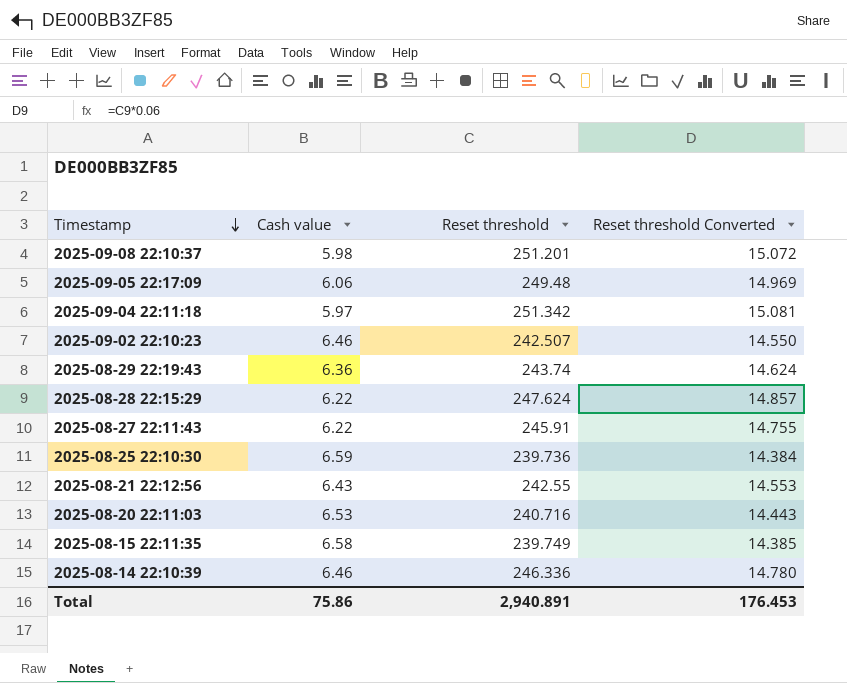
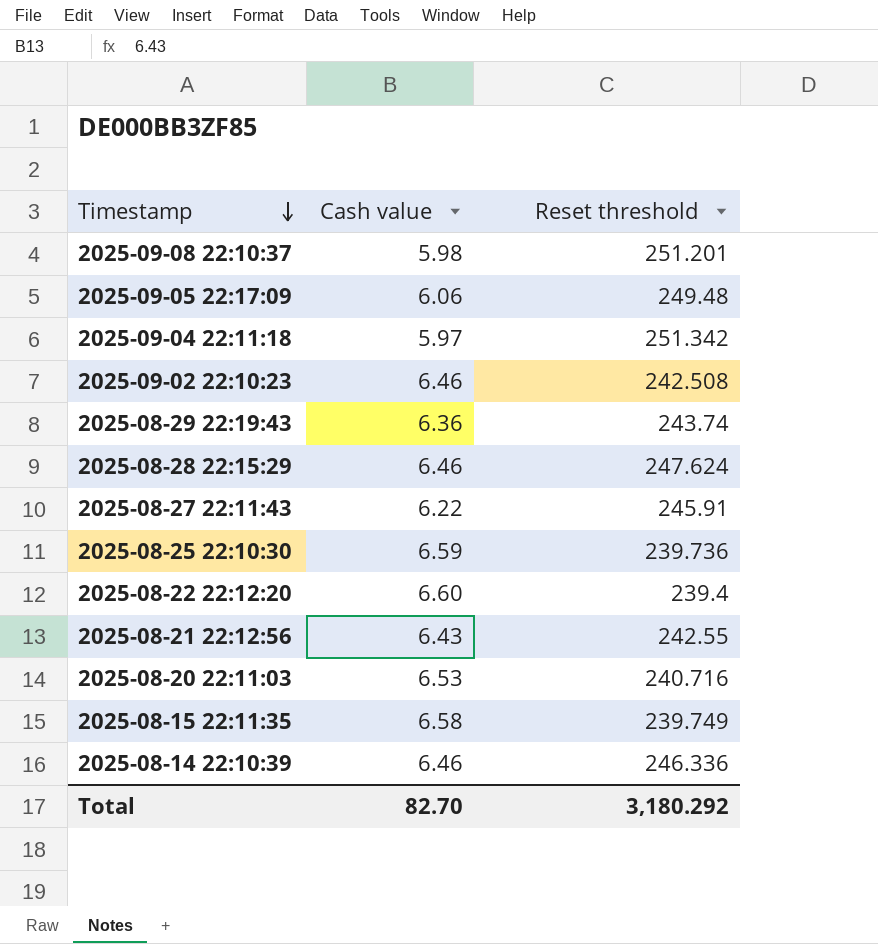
column Reset threshold Converted | formula: [Reset threshold] * 0.06 -> none
2025-09-02 22:10:23 | Reset threshold: 242.507 -> 242.508
2025-08-28 22:15:29 | Cash value: 6.22 -> 6.46
row 2025-08-22 22:12:20: none -> 6.60 | 239.4
Total | Cash value: 75.86 -> 82.70
Total | Reset threshold: 2,940.891 -> 3,180.292

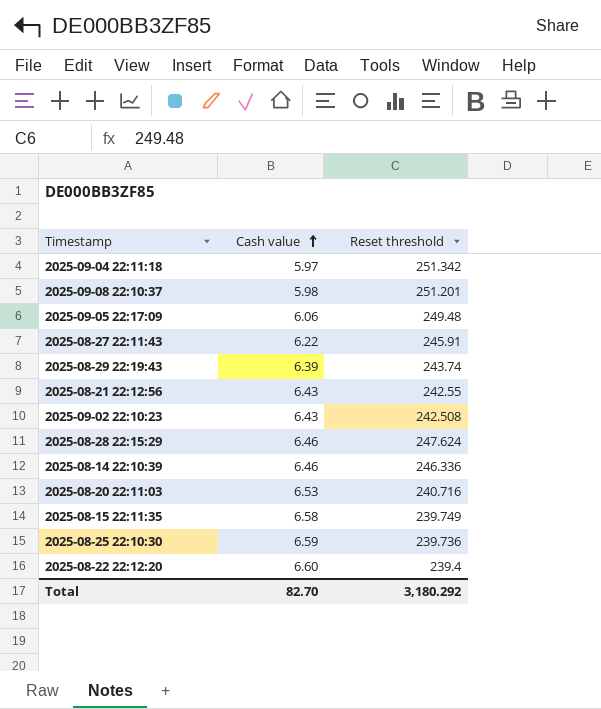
row order: Timestamp descending -> Cash value ascending
2025-08-29 22:19:43 | Cash value: 6.36 -> 6.39
2025-09-02 22:10:23 | Cash value: 6.46 -> 6.43

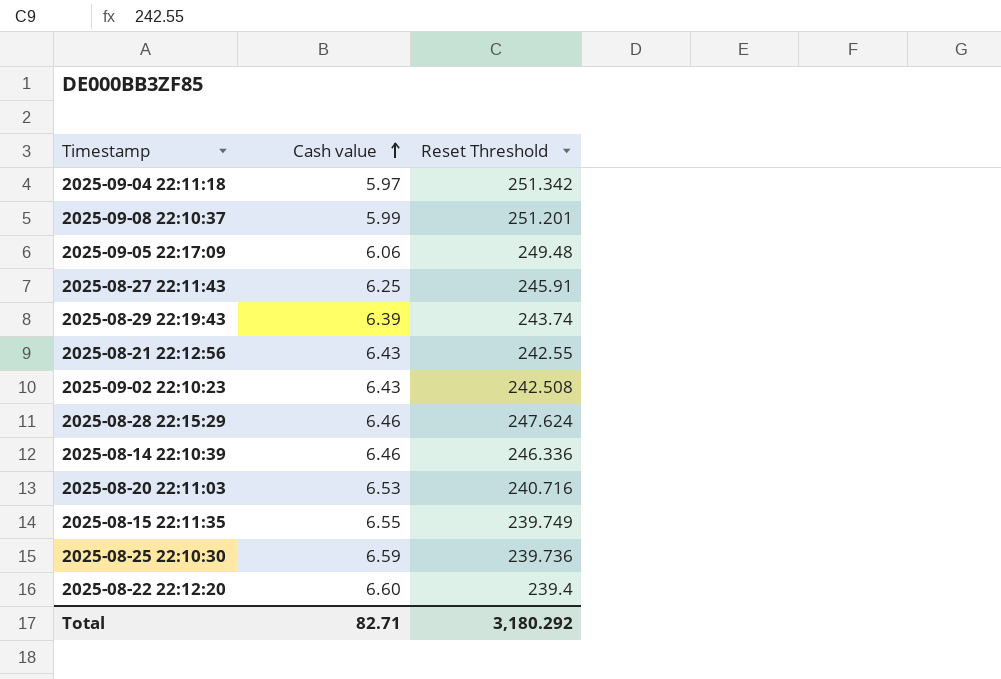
column name: Reset threshold -> Reset Threshold
2025-09-08 22:10:37 | Cash value: 5.98 -> 5.99
2025-08-27 22:11:43 | Cash value: 6.22 -> 6.25
2025-08-15 22:11:35 | Cash value: 6.58 -> 6.55
Total | Cash value: 82.70 -> 82.71

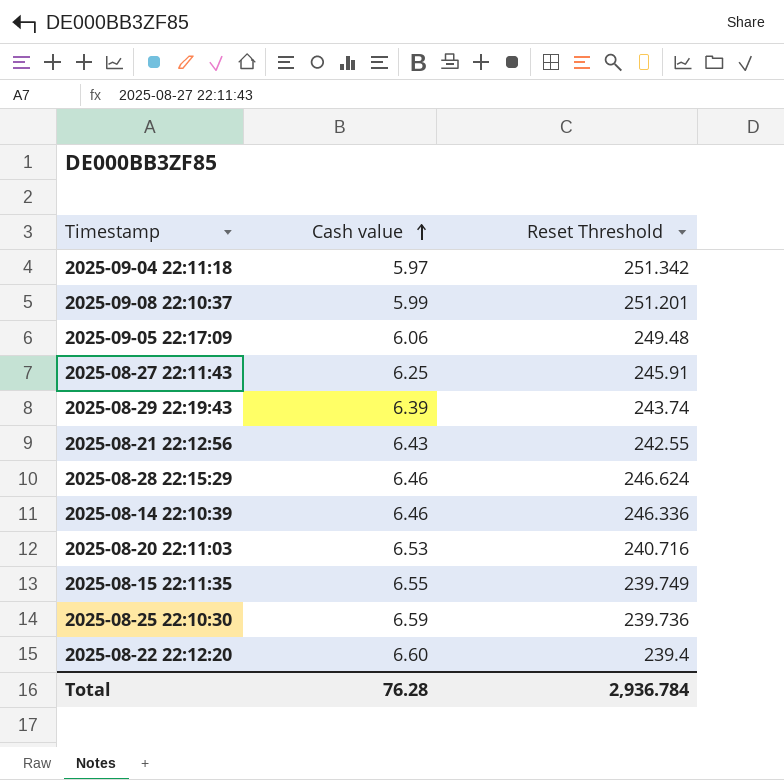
row 2025-09-02 22:10:23: 6.43 | 242.508 -> none
2025-08-28 22:15:29 | Reset Threshold: 247.624 -> 246.624
Total | Cash value: 82.71 -> 76.28
Total | Reset Threshold: 3,180.292 -> 2,936.784

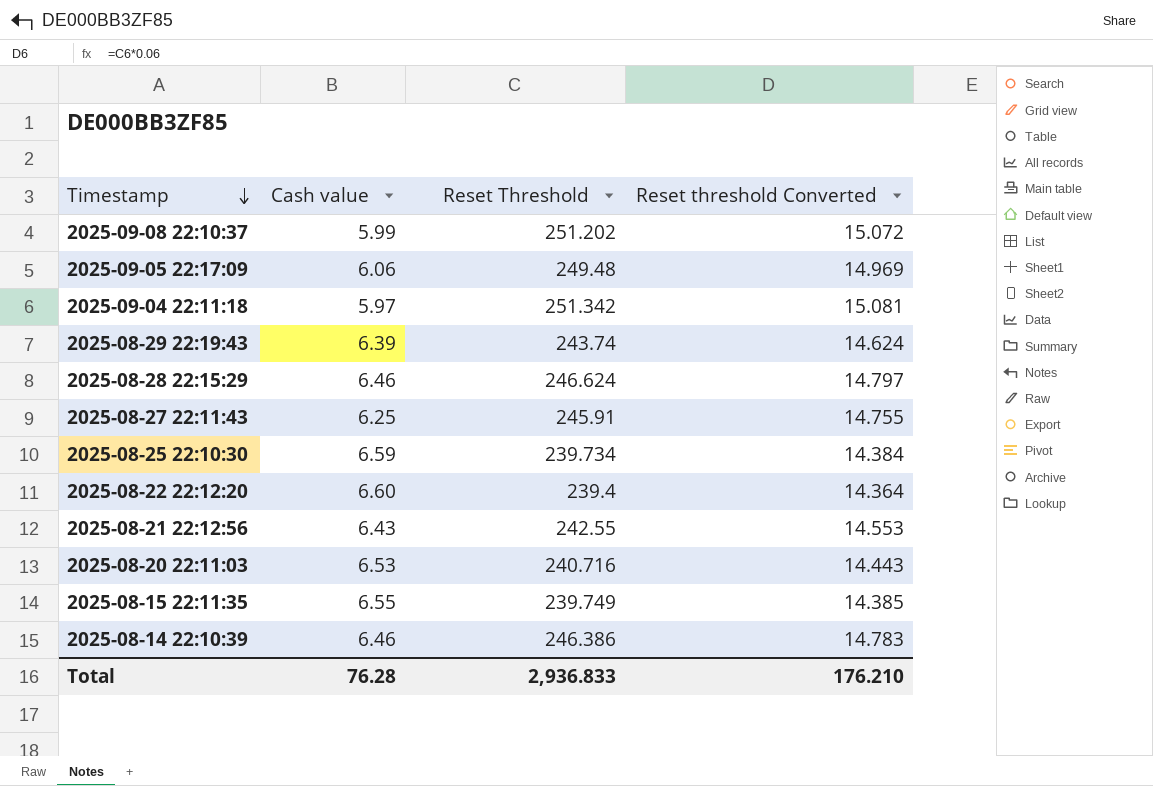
row order: Cash value ascending -> Timestamp descending
column Reset threshold Converted | formula: none -> [Reset Threshold] * 0.06
2025-09-08 22:10:37 | Reset Threshold: 251.201 -> 251.202
2025-08-25 22:10:30 | Reset Threshold: 239.736 -> 239.734
2025-08-14 22:10:39 | Reset Threshold: 246.336 -> 246.386
Total | Reset Threshold: 2,936.784 -> 2,936.833

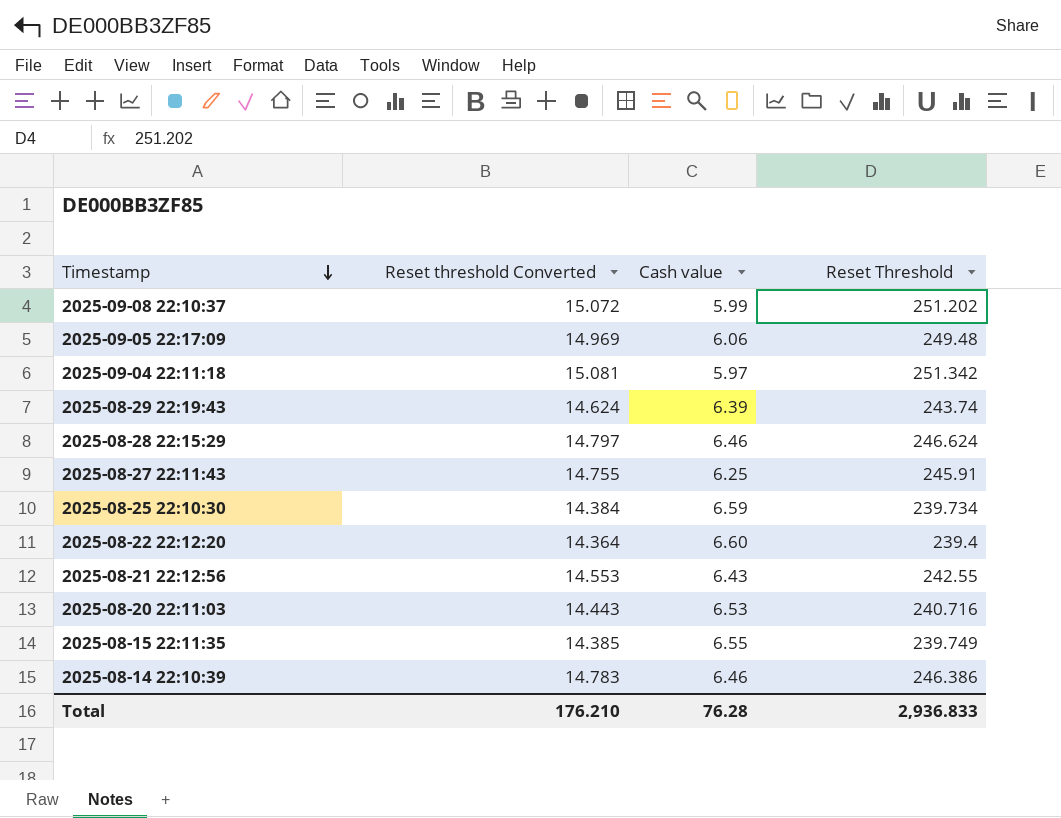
column Reset threshold Converted | position: 4 -> 2

